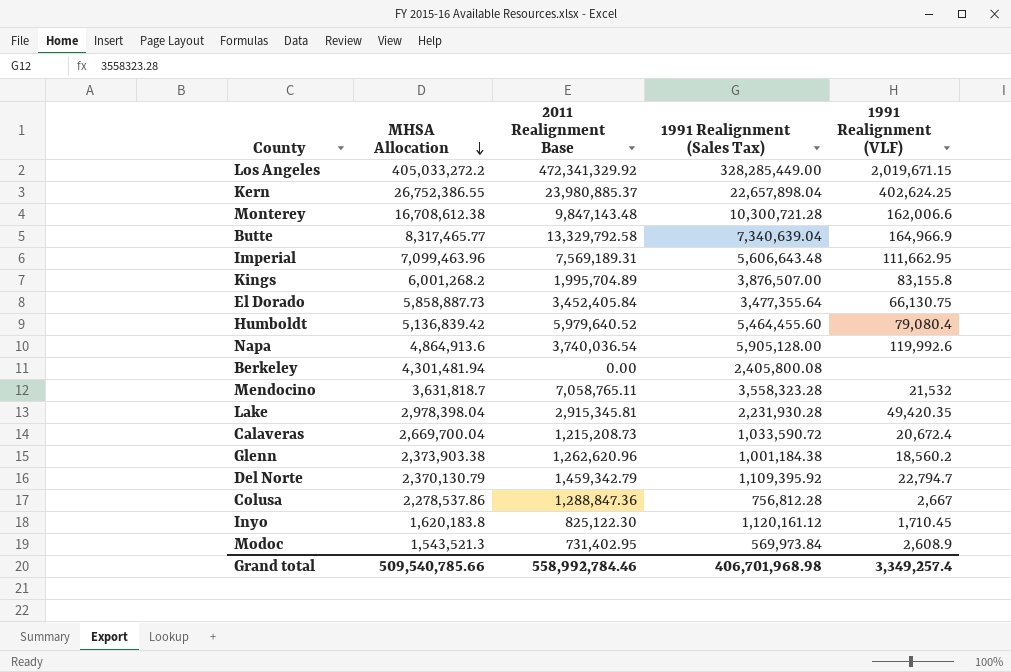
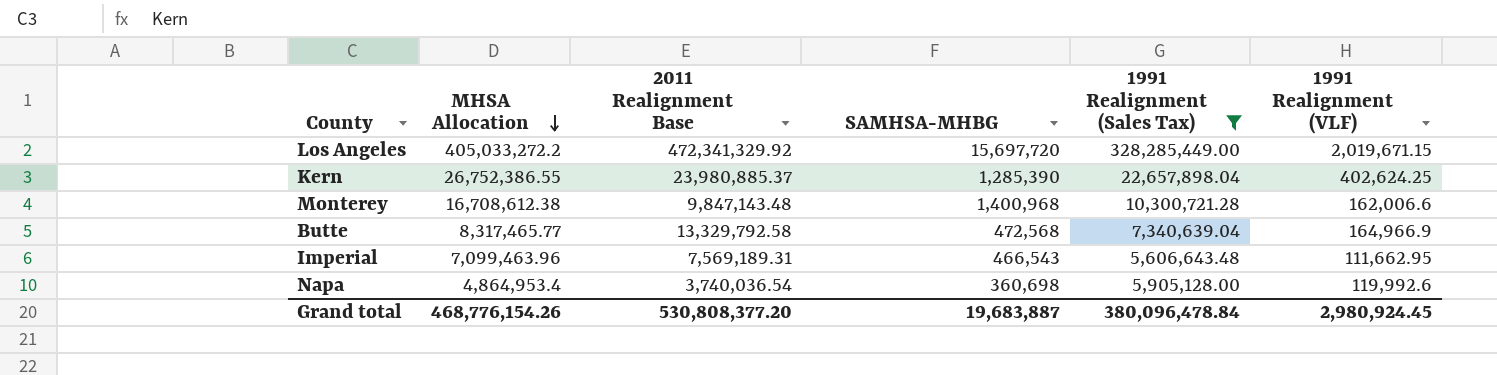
filter: none -> 1991 Realignment (Sales Tax) >= 5,606,643.48
column SAMHSA-MHBG | position: none -> 4
Napa | MHSA Allocation: 4,864,913.6 -> 4,864,953.4
Grand total | MHSA Allocation: 509,540,785.66 -> 468,776,154.26
Grand total | 2011 Realignment Base: 558,992,784.46 -> 530,808,377.20
Grand total | 1991 Realignment (Sales Tax): 406,701,968.98 -> 380,096,478.84
Grand total | 1991 Realignment (VLF): 3,349,257.4 -> 2,980,924.45

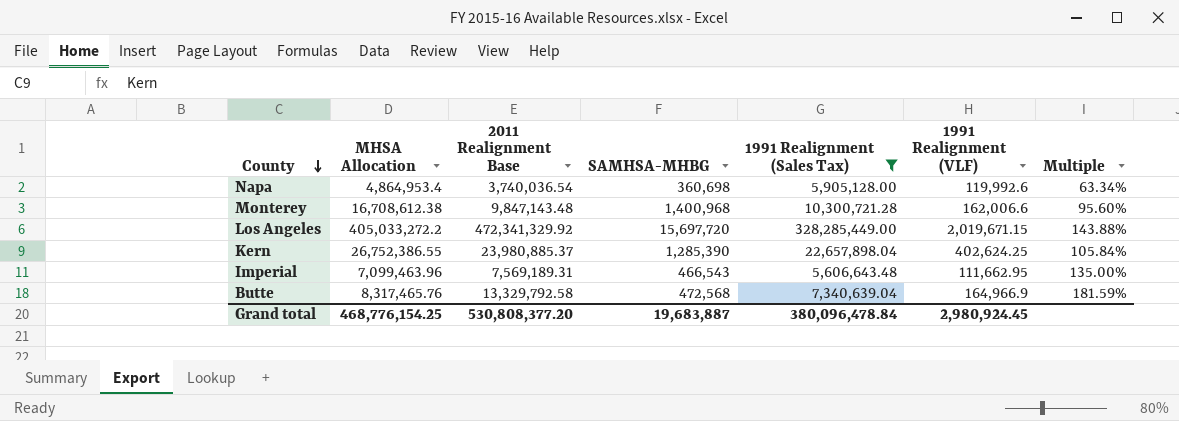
row order: MHSA Allocation descending -> County descending
column Multiple | formula: none -> [2011 Realignment Base] / [1991 Realignment (Sales Tax)]
Butte | MHSA Allocation: 8,317,465.77 -> 8,317,465.76
Grand total | MHSA Allocation: 468,776,154.26 -> 468,776,154.25

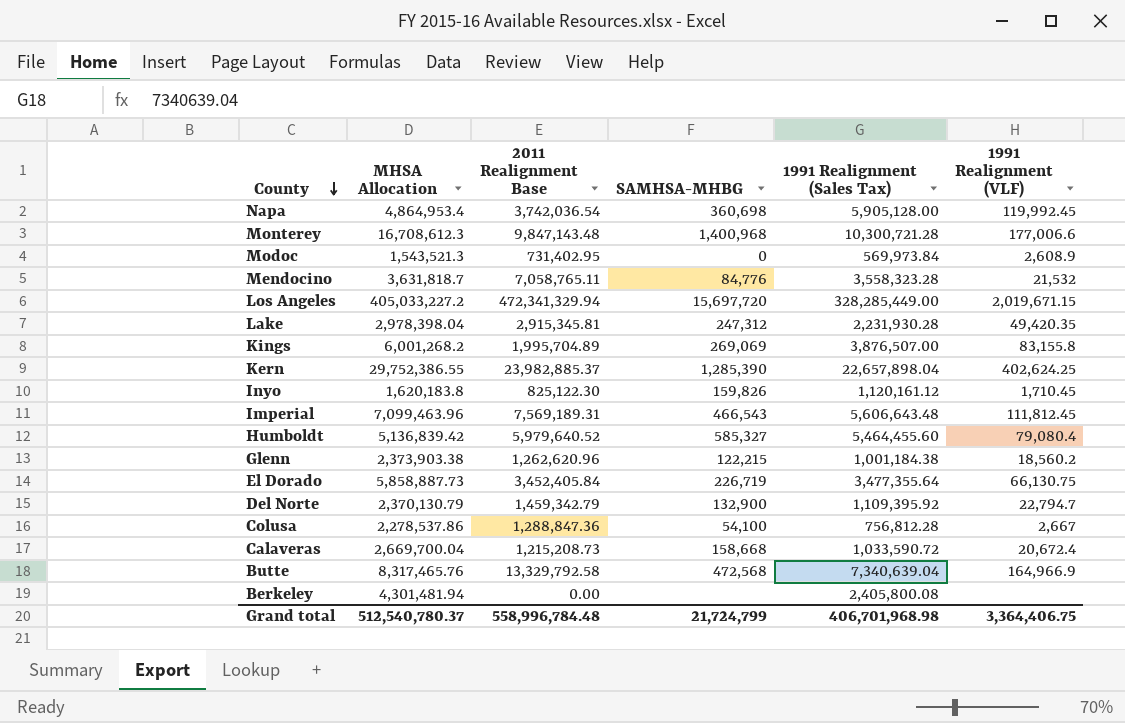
filter: 1991 Realignment (Sales Tax) >= 5,606,643.48 -> none
column Multiple | formula: [2011 Realignment Base] / [1991 Realignment (Sales Tax)] -> none
Napa | 2011 Realignment Base: 3,740,036.54 -> 3,742,036.54
Napa | 1991 Realignment (VLF): 119,992.6 -> 119,992.45
Monterey | MHSA Allocation: 16,708,612.38 -> 16,708,612.3
Monterey | 1991 Realignment (VLF): 162,006.6 -> 177,006.6
Los Angeles | MHSA Allocation: 405,033,272.2 -> 405,033,227.2
Los Angeles | 2011 Realignment Base: 472,341,329.92 -> 472,341,329.94
Kern | MHSA Allocation: 26,752,386.55 -> 29,752,386.55
Kern | 2011 Realignment Base: 23,980,885.37 -> 23,982,885.37
Imperial | 1991 Realignment (VLF): 111,662.95 -> 111,812.45
Grand total | MHSA Allocation: 468,776,154.25 -> 512,540,780.37
Grand total | 2011 Realignment Base: 530,808,377.20 -> 558,996,784.48
Grand total | SAMHSA-MHBG: 19,683,887 -> 21,724,799
Grand total | 1991 Realignment (Sales Tax): 380,096,478.84 -> 406,701,968.98
Grand total | 1991 Realignment (VLF): 2,980,924.45 -> 3,364,406.75

